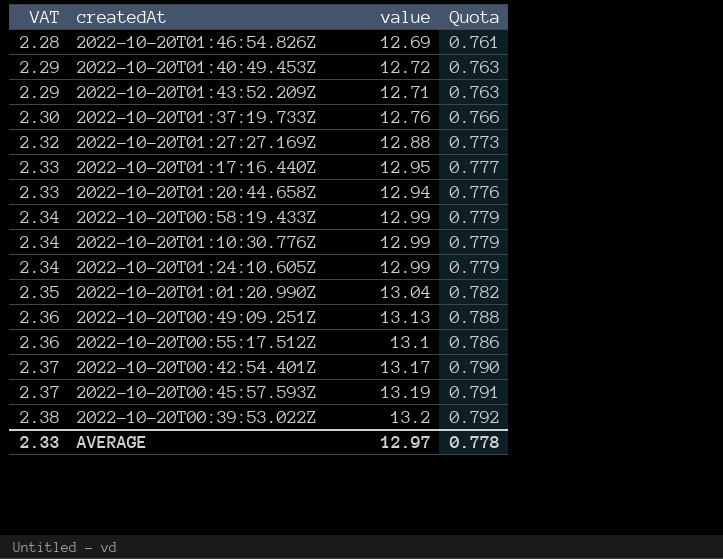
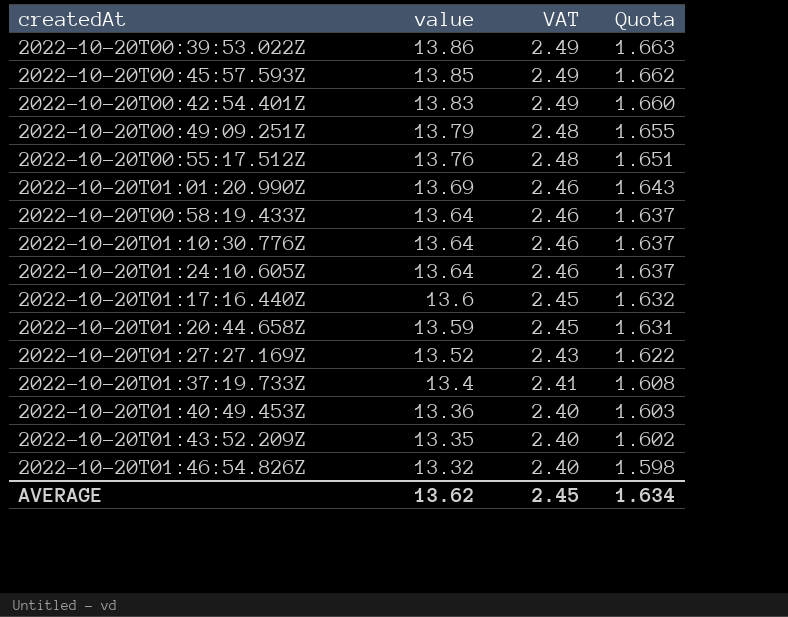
row order: VAT ascending -> value descending
column VAT | position: 1 -> 3
column Quota | formula: [value] * 0.06 -> [value] * 0.12
2022-10-20T00:39:53.022Z | value: 13.2 -> 13.86
2022-10-20T00:39:53.022Z | VAT: 2.38 -> 2.49
2022-10-20T00:45:57.593Z | value: 13.19 -> 13.85
2022-10-20T00:45:57.593Z | VAT: 2.37 -> 2.49
2022-10-20T00:42:54.401Z | value: 13.17 -> 13.83
2022-10-20T00:42:54.401Z | VAT: 2.37 -> 2.49
2022-10-20T00:49:09.251Z | value: 13.13 -> 13.79
2022-10-20T00:49:09.251Z | VAT: 2.36 -> 2.48
2022-10-20T00:55:17.512Z | value: 13.1 -> 13.76
2022-10-20T00:55:17.512Z | VAT: 2.36 -> 2.48
2022-10-20T01:01:20.990Z | value: 13.04 -> 13.69
2022-10-20T01:01:20.990Z | VAT: 2.35 -> 2.46
2022-10-20T00:58:19.433Z | value: 12.99 -> 13.64
2022-10-20T00:58:19.433Z | VAT: 2.34 -> 2.46
2022-10-20T01:10:30.776Z | value: 12.99 -> 13.64
2022-10-20T01:10:30.776Z | VAT: 2.34 -> 2.46
2022-10-20T01:24:10.605Z | value: 12.99 -> 13.64
2022-10-20T01:24:10.605Z | VAT: 2.34 -> 2.46
2022-10-20T01:17:16.440Z | value: 12.95 -> 13.6
2022-10-20T01:17:16.440Z | VAT: 2.33 -> 2.45
2022-10-20T01:20:44.658Z | value: 12.94 -> 13.59
2022-10-20T01:20:44.658Z | VAT: 2.33 -> 2.45
2022-10-20T01:27:27.169Z | value: 12.88 -> 13.52
2022-10-20T01:27:27.169Z | VAT: 2.32 -> 2.43
2022-10-20T01:37:19.733Z | value: 12.76 -> 13.4
2022-10-20T01:37:19.733Z | VAT: 2.30 -> 2.41
2022-10-20T01:40:49.453Z | value: 12.72 -> 13.36
2022-10-20T01:40:49.453Z | VAT: 2.29 -> 2.40
2022-10-20T01:43:52.209Z | value: 12.71 -> 13.35
2022-10-20T01:43:52.209Z | VAT: 2.29 -> 2.40
2022-10-20T01:46:54.826Z | value: 12.69 -> 13.32
2022-10-20T01:46:54.826Z | VAT: 2.28 -> 2.40
AVERAGE | value: 12.97 -> 13.62
AVERAGE | VAT: 2.33 -> 2.45
AVERAGE | Quota: 0.778 -> 1.634

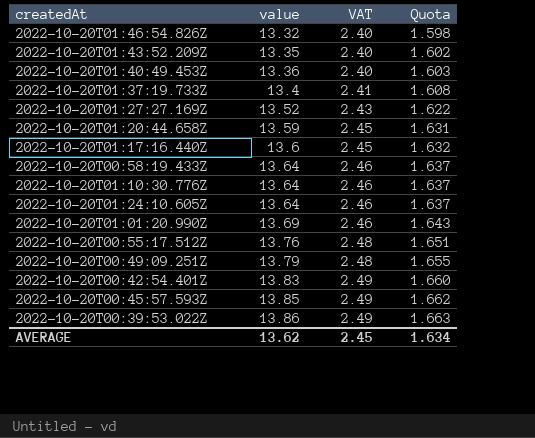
row order: value descending -> value ascending

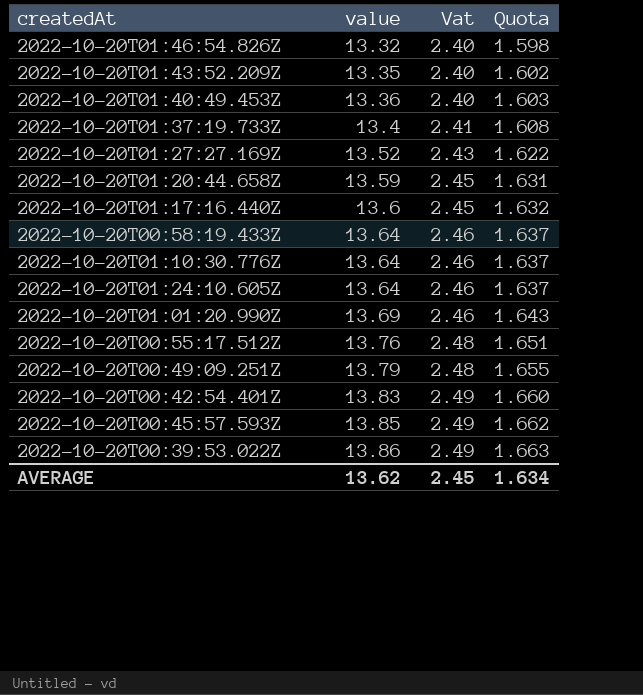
column name: VAT -> Vat

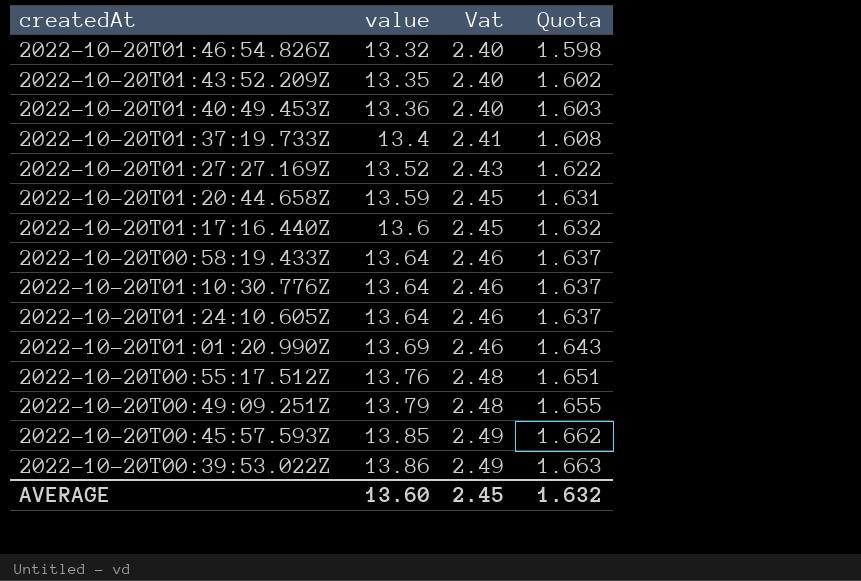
row 2022-10-20T00:42:54.401Z: 13.83 | 2.49 | 1.660 -> none
AVERAGE | value: 13.62 -> 13.60
AVERAGE | Quota: 1.634 -> 1.632

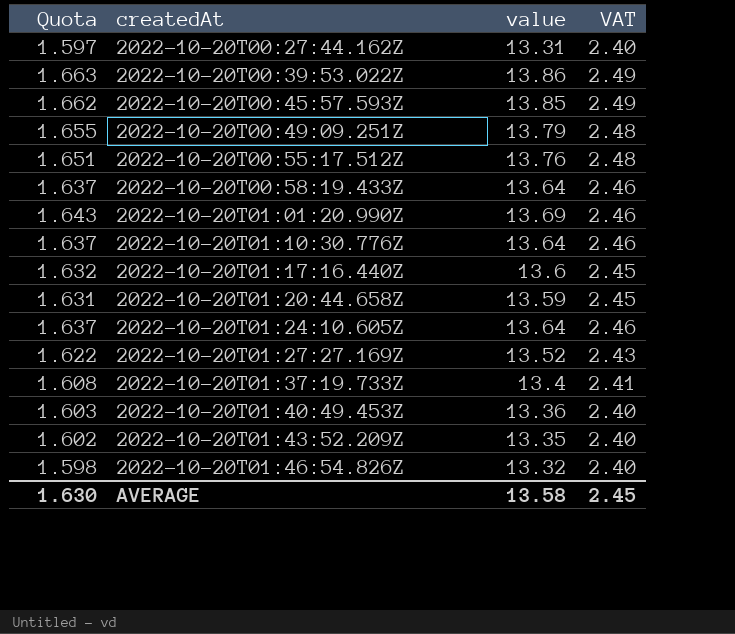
row order: value ascending -> createdAt ascending
column Quota | position: 4 -> 1
column name: Vat -> VAT
row 2022-10-20T00:27:44.162Z: none -> 1.597 | 13.31 | 2.40
AVERAGE | Quota: 1.632 -> 1.630
AVERAGE | value: 13.60 -> 13.58

